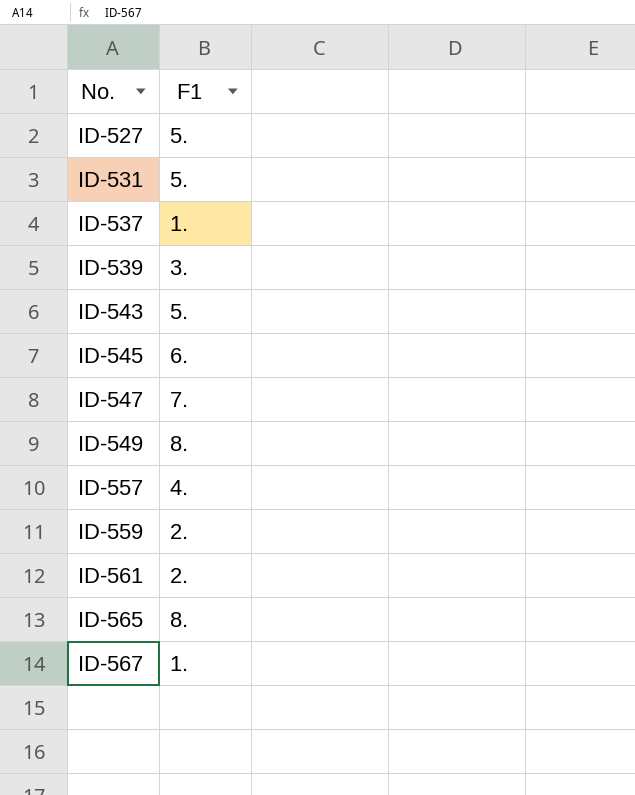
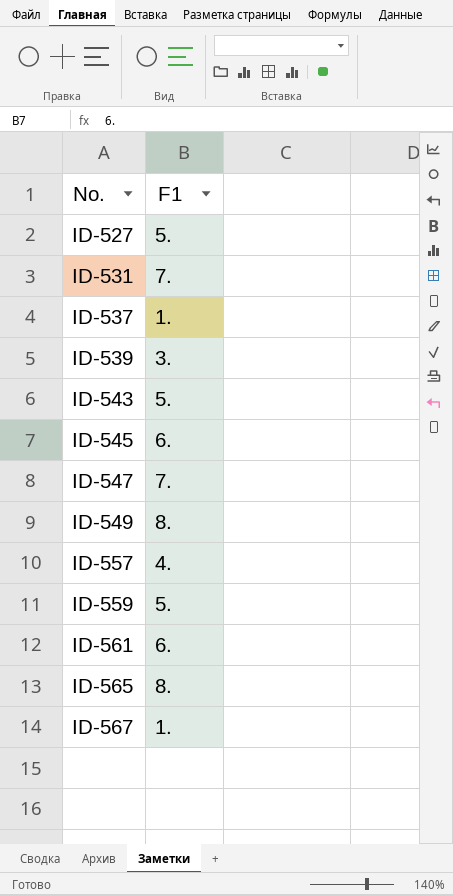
ID-531 | F1: 5. -> 7.
ID-559 | F1: 2. -> 5.
ID-561 | F1: 2. -> 6.

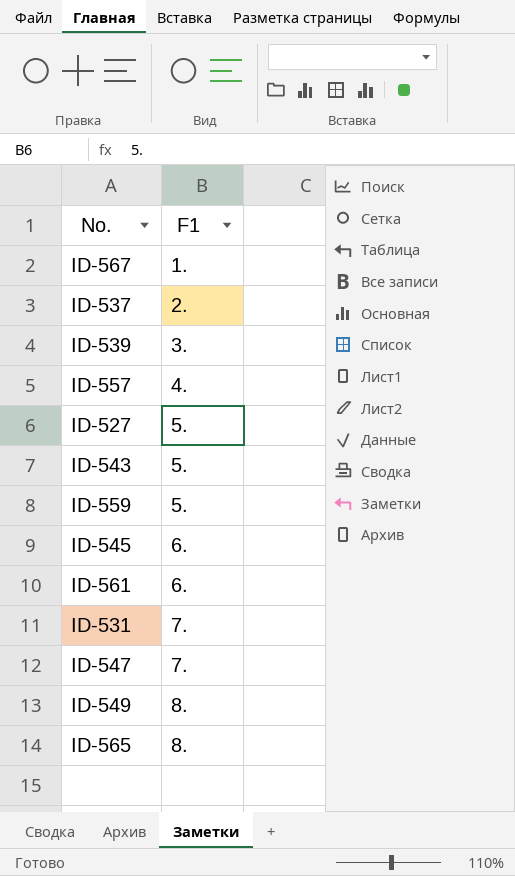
row order: No. ascending -> F1 ascending
ID-537 | F1: 1. -> 2.

